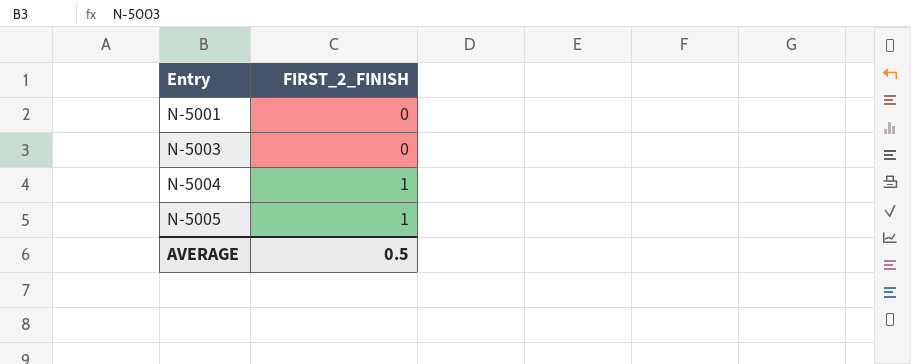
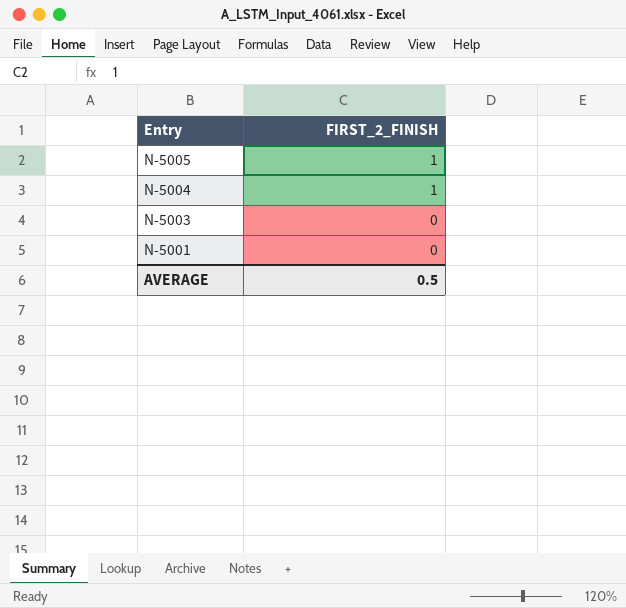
row order: Entry ascending -> Entry descending

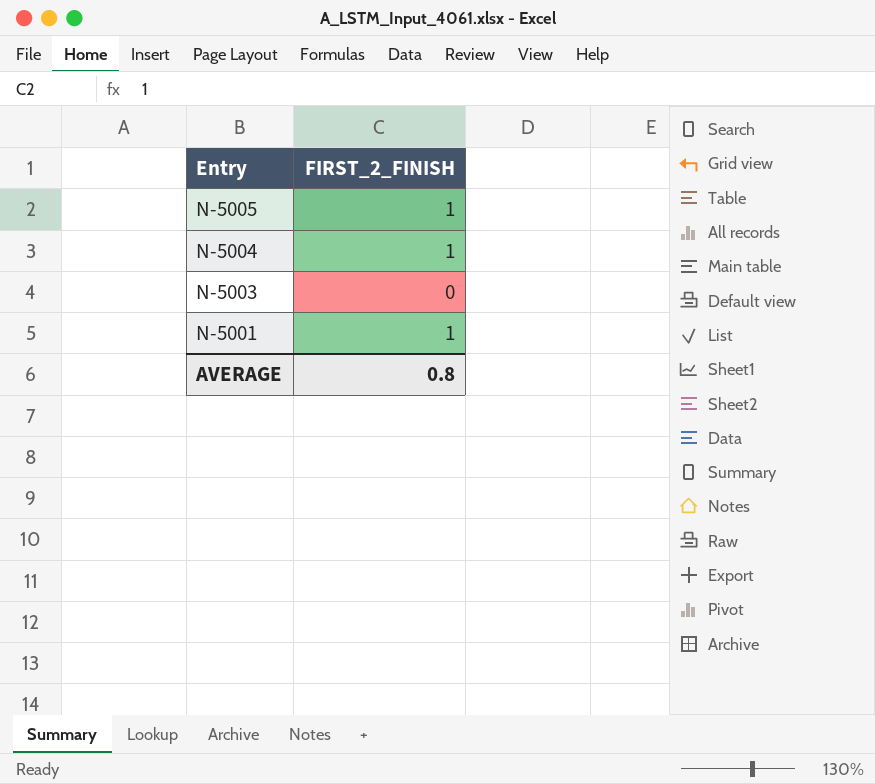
N-5001 | FIRST_2_FINISH: 0 -> 1
AVERAGE | FIRST_2_FINISH: 0.5 -> 0.8

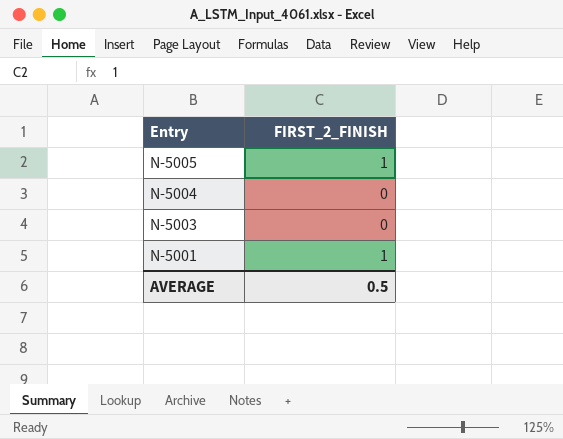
N-5004 | FIRST_2_FINISH: 1 -> 0
AVERAGE | FIRST_2_FINISH: 0.8 -> 0.5

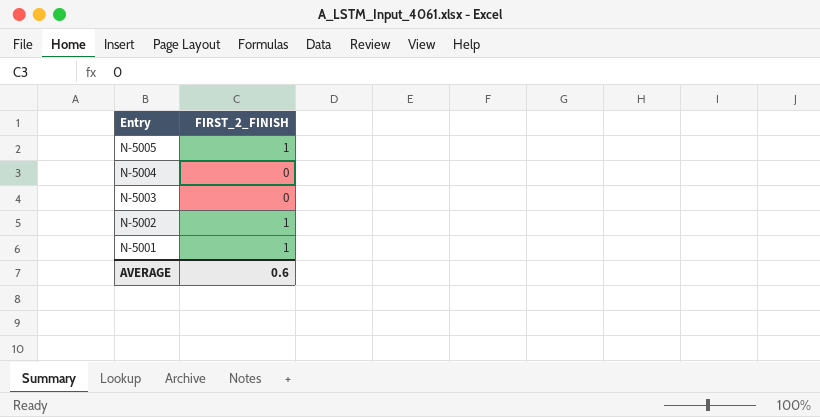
row N-5002: none -> 1
AVERAGE | FIRST_2_FINISH: 0.5 -> 0.6

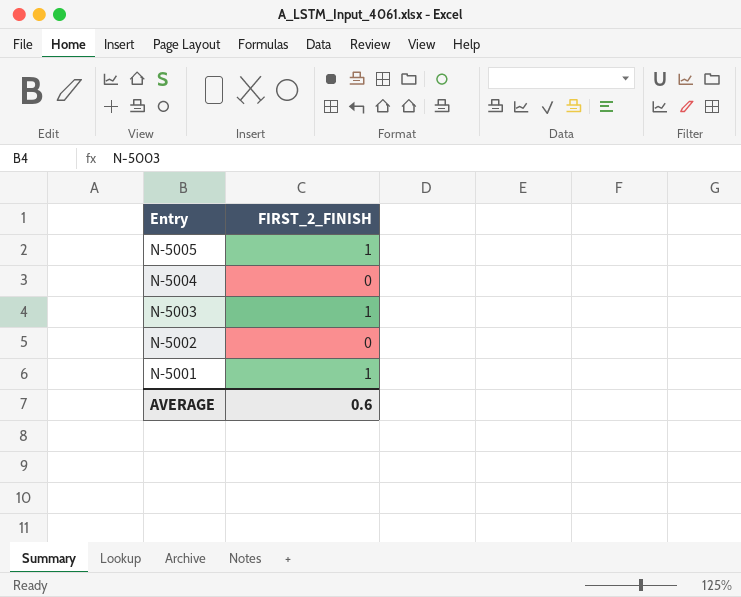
N-5003 | FIRST_2_FINISH: 0 -> 1
N-5002 | FIRST_2_FINISH: 1 -> 0

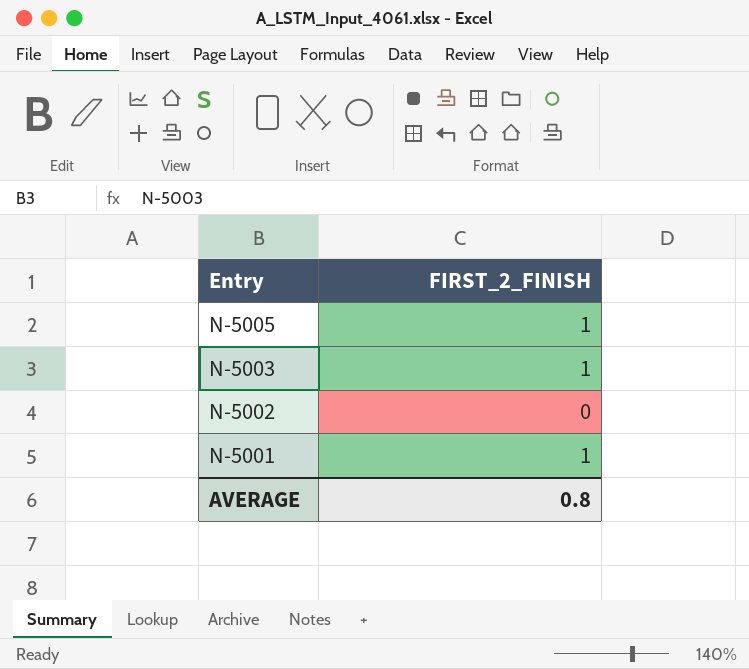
row N-5004: 0 -> none
AVERAGE | FIRST_2_FINISH: 0.6 -> 0.8

